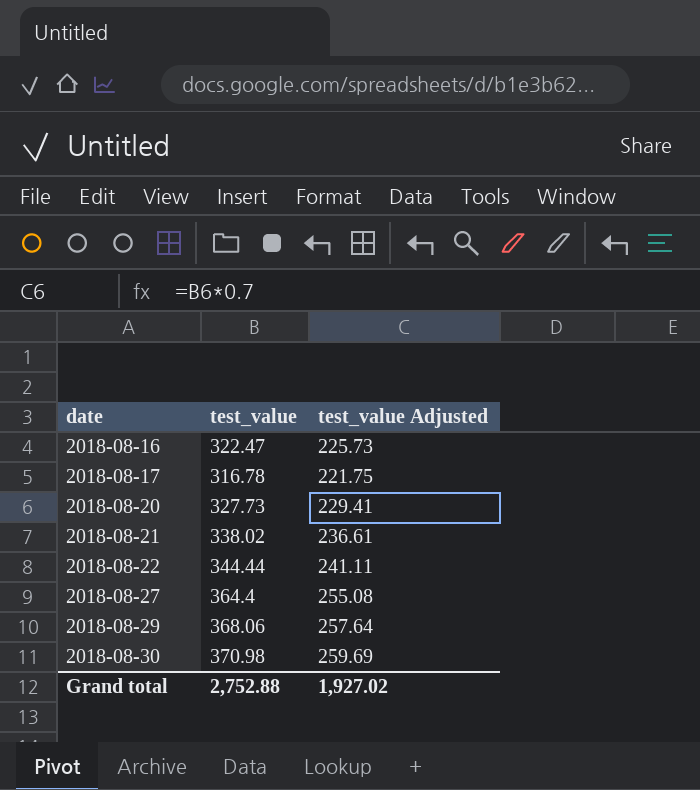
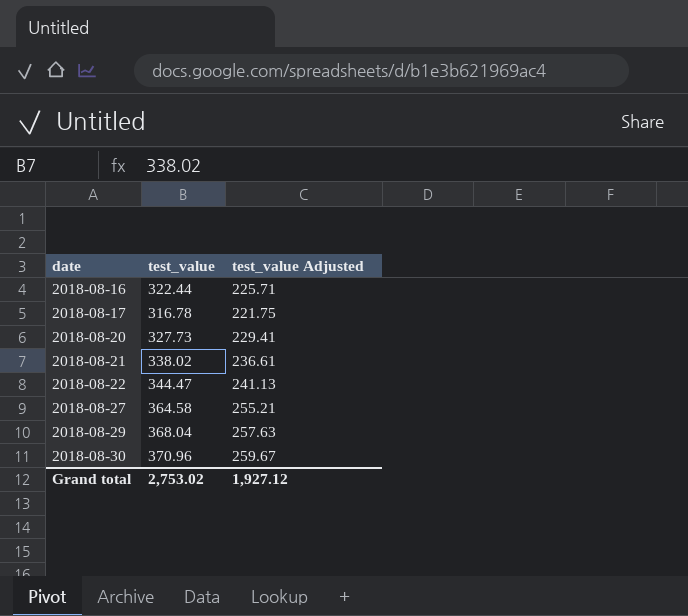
2018-08-16 | test_value: 322.47 -> 322.44
2018-08-16 | test_value Adjusted: 225.73 -> 225.71
2018-08-22 | test_value: 344.44 -> 344.47
2018-08-22 | test_value Adjusted: 241.11 -> 241.13
2018-08-27 | test_value: 364.4 -> 364.58
2018-08-27 | test_value Adjusted: 255.08 -> 255.21
2018-08-29 | test_value: 368.06 -> 368.04
2018-08-29 | test_value Adjusted: 257.64 -> 257.63
2018-08-30 | test_value: 370.98 -> 370.96
2018-08-30 | test_value Adjusted: 259.69 -> 259.67
Grand total | test_value: 2,752.88 -> 2,753.02
Grand total | test_value Adjusted: 1,927.02 -> 1,927.12

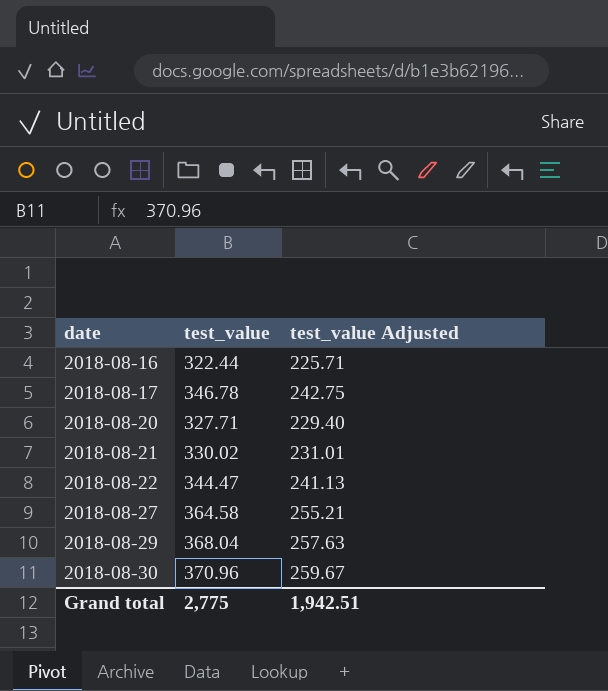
2018-08-17 | test_value: 316.78 -> 346.78
2018-08-17 | test_value Adjusted: 221.75 -> 242.75
2018-08-20 | test_value: 327.73 -> 327.71
2018-08-20 | test_value Adjusted: 229.41 -> 229.40
2018-08-21 | test_value: 338.02 -> 330.02
2018-08-21 | test_value Adjusted: 236.61 -> 231.01
Grand total | test_value: 2,753.02 -> 2,775
Grand total | test_value Adjusted: 1,927.12 -> 1,942.51

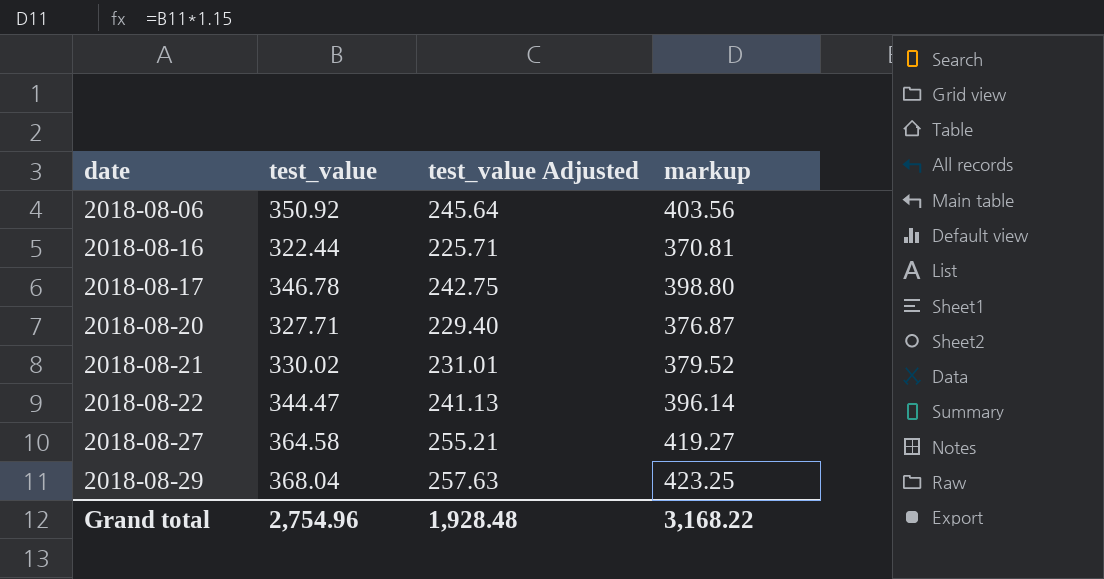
column markup | formula: none -> [test_value] * 1.15
row 2018-08-30: 370.96 | 259.67 -> none
row 2018-08-06: none -> 350.92 | 245.64 | 403.56
Grand total | test_value: 2,775 -> 2,754.96
Grand total | test_value Adjusted: 1,942.51 -> 1,928.48

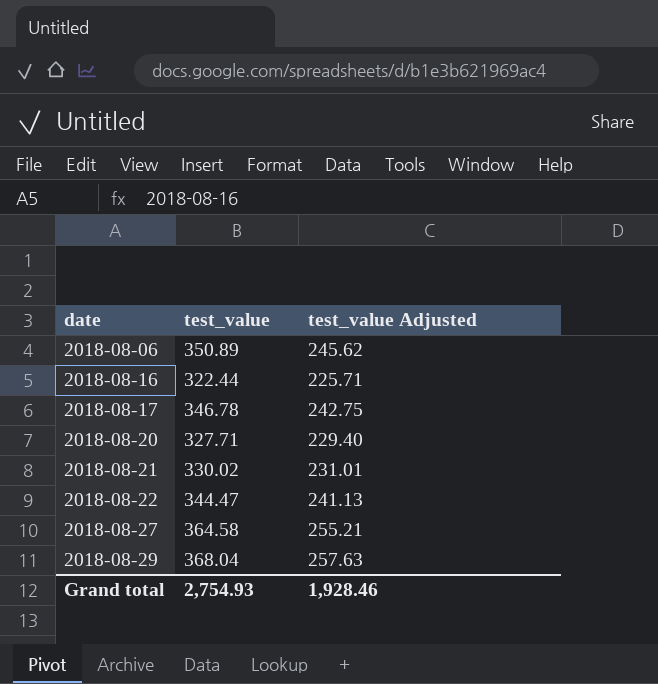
column markup | formula: [test_value] * 1.15 -> none
2018-08-06 | test_value: 350.92 -> 350.89
2018-08-06 | test_value Adjusted: 245.64 -> 245.62
Grand total | test_value: 2,754.96 -> 2,754.93
Grand total | test_value Adjusted: 1,928.48 -> 1,928.46

